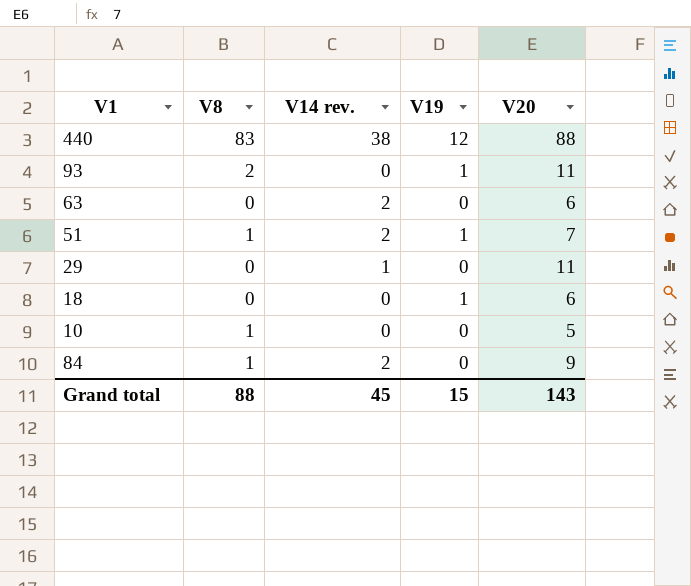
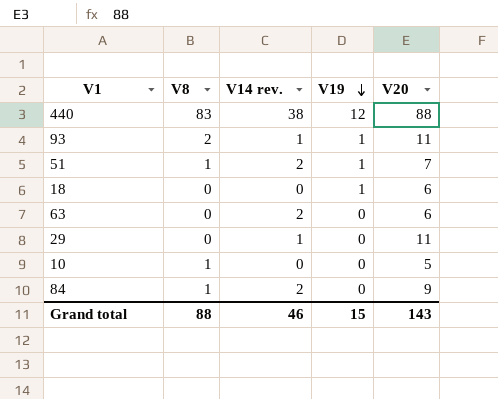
row order: none -> V19 descending
93 | V14 rev.: 0 -> 1
Grand total | V14 rev.: 45 -> 46

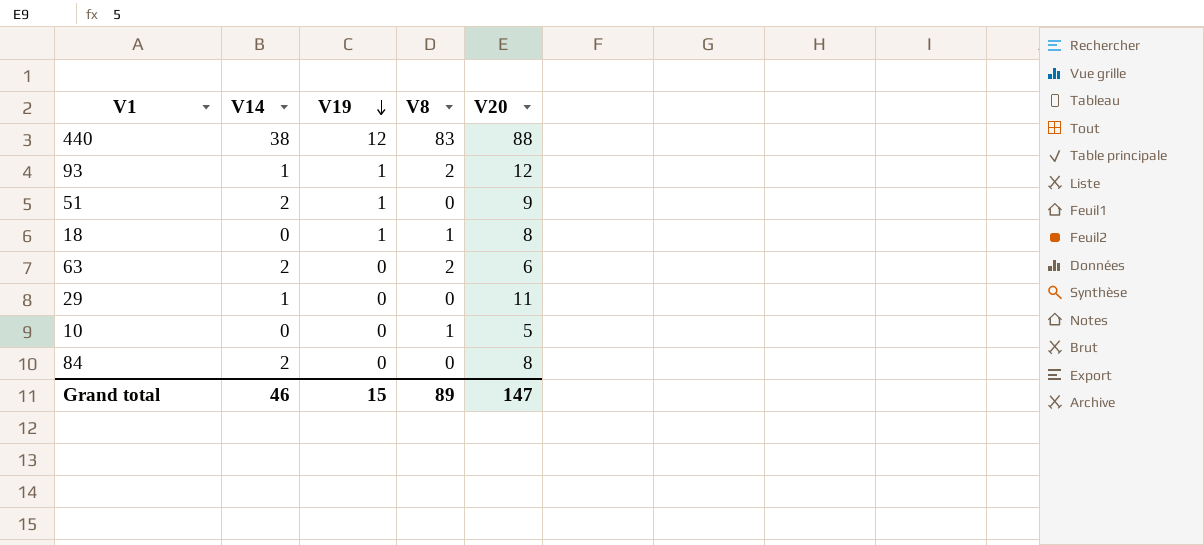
column name: V14 rev. -> V14
column V8 | position: 2 -> 4
93 | V20: 11 -> 12
51 | V8: 1 -> 0
51 | V20: 7 -> 9
18 | V8: 0 -> 1
18 | V20: 6 -> 8
63 | V8: 0 -> 2
84 | V8: 1 -> 0
84 | V20: 9 -> 8
Grand total | V8: 88 -> 89
Grand total | V20: 143 -> 147

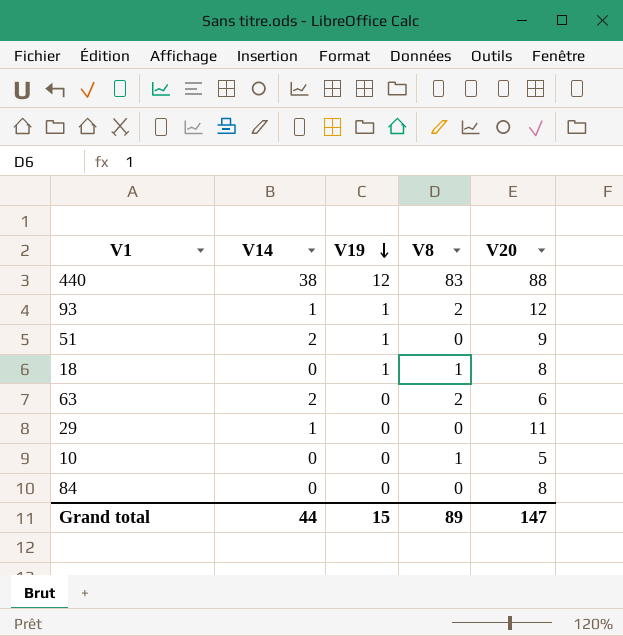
84 | V14: 2 -> 0
Grand total | V14: 46 -> 44

